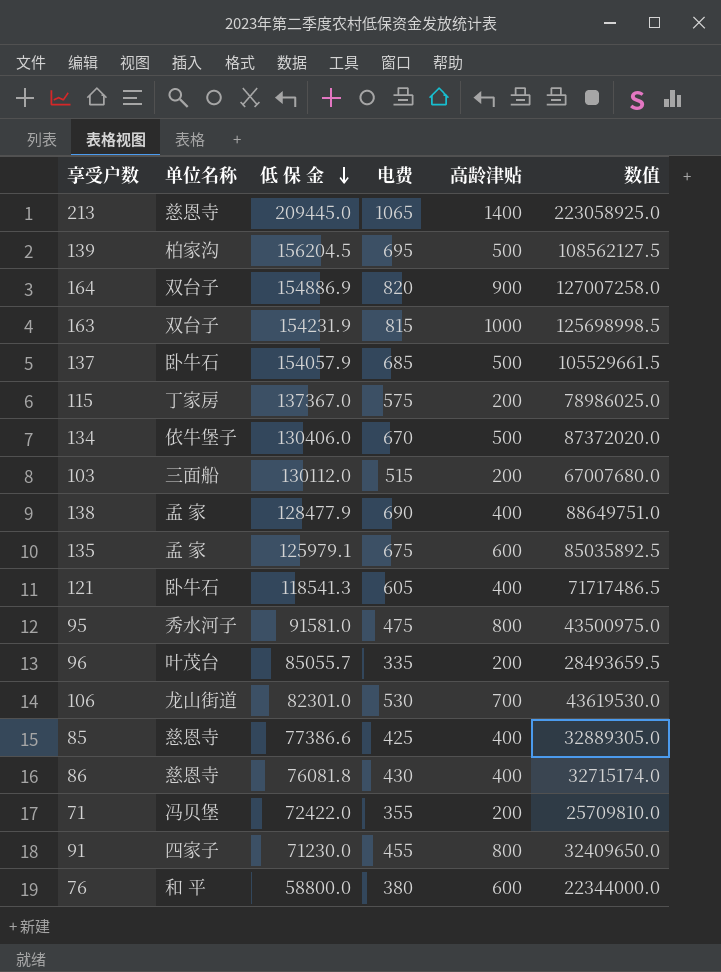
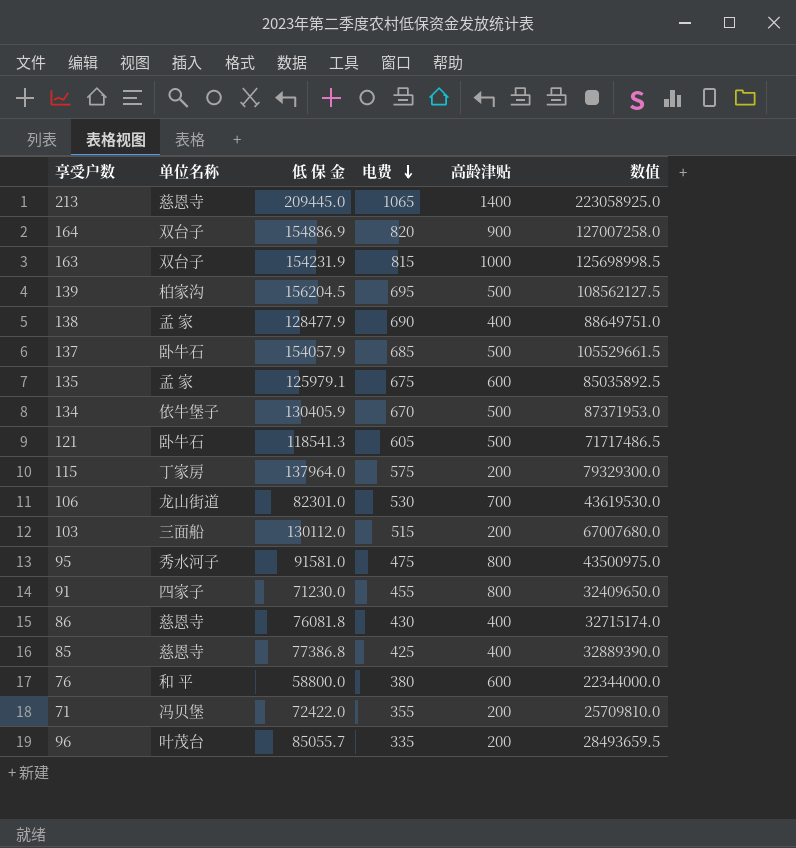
row order: 低 保 金 descending -> 电费 descending
134 | 低 保 金: 130406.0 -> 130405.9
134 | 数值: 87372020.0 -> 87371953.0
121 | 高龄津贴: 400 -> 500
115 | 低 保 金: 137367.0 -> 137964.0
115 | 数值: 78986025.0 -> 79329300.0
85 | 低 保 金: 77386.6 -> 77386.8
85 | 数值: 32889305.0 -> 32889390.0

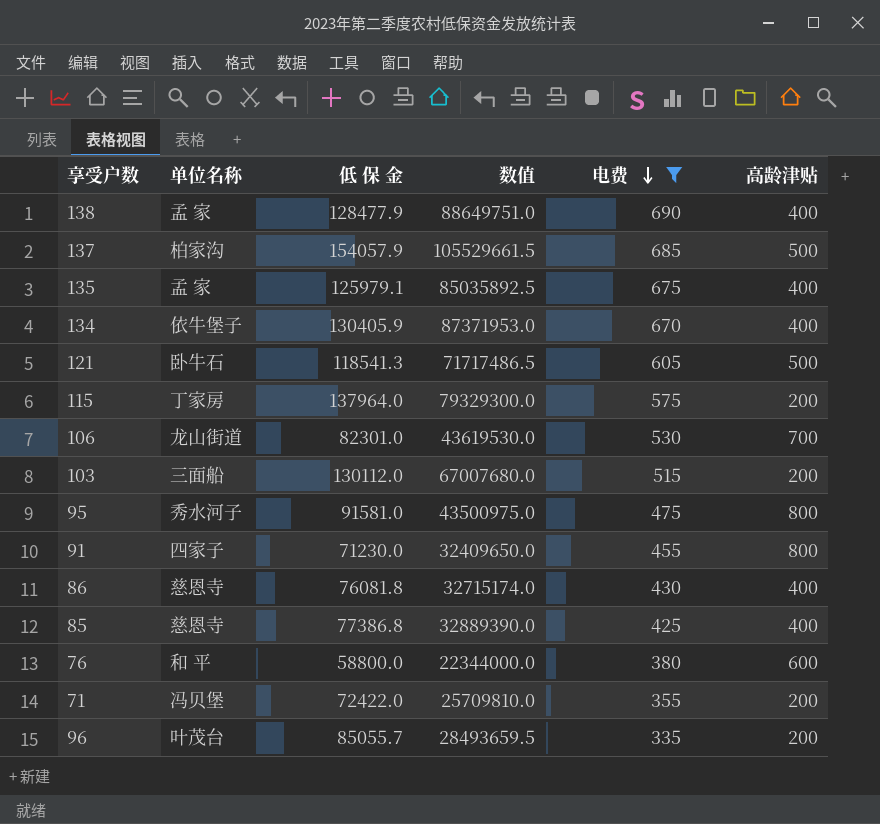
filter: none -> 电费 <= 690
column 数值 | position: 6 -> 4
137 | 单位名称: 卧牛石 -> 柏家沟
135 | 高龄津贴: 600 -> 400
134 | 高龄津贴: 500 -> 400

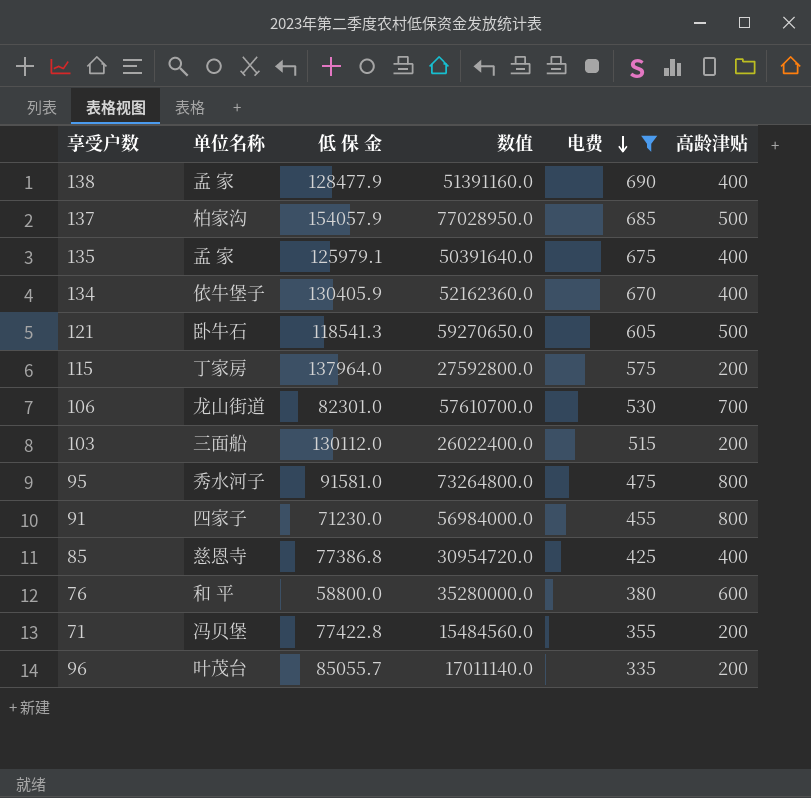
column 数值 | formula: [低 保 金] * [电费] -> [低 保 金] * [高龄津贴]
row 86: 慈恩寺 | 76081.8 | 32715174.0 | 430 | 400 -> none
71 | 低 保 金: 72422.0 -> 77422.8

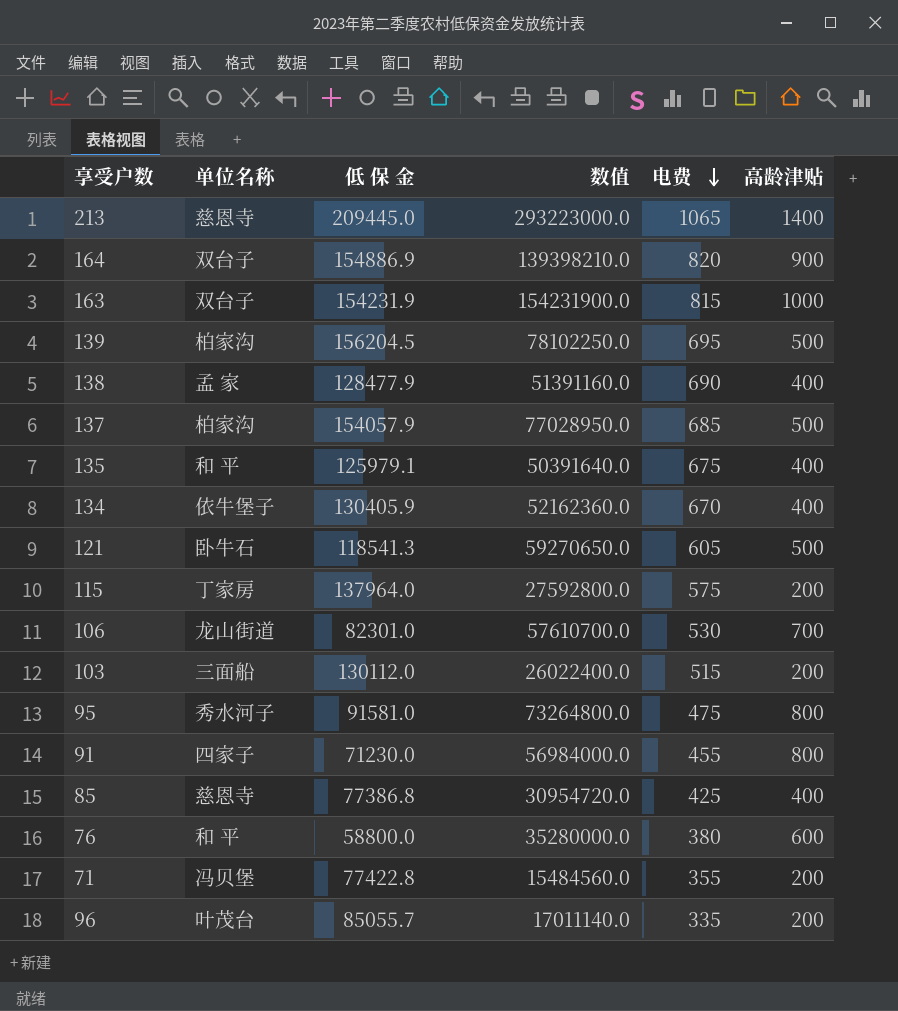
filter: 电费 <= 690 -> none
135 | 单位名称: 孟 家 -> 和 平

